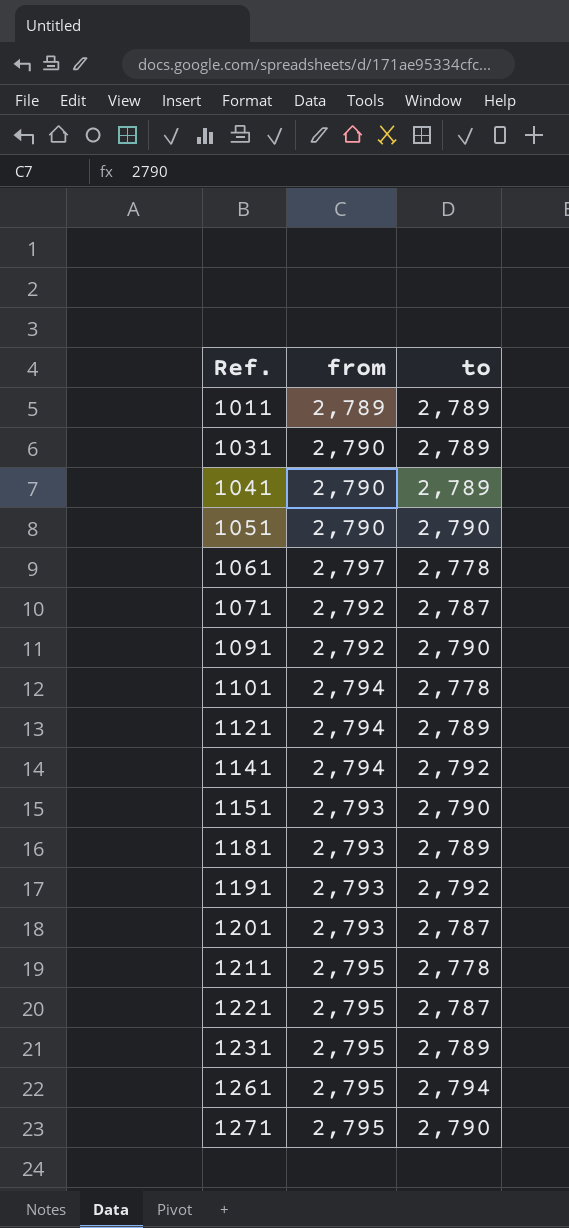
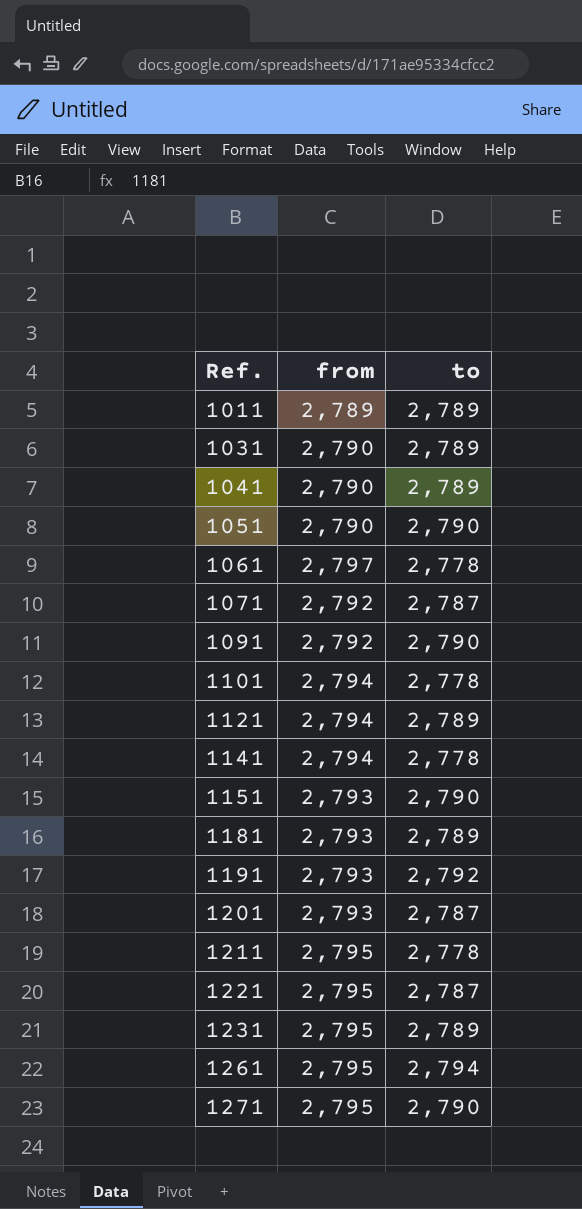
1141 | to: 2,792 -> 2,778

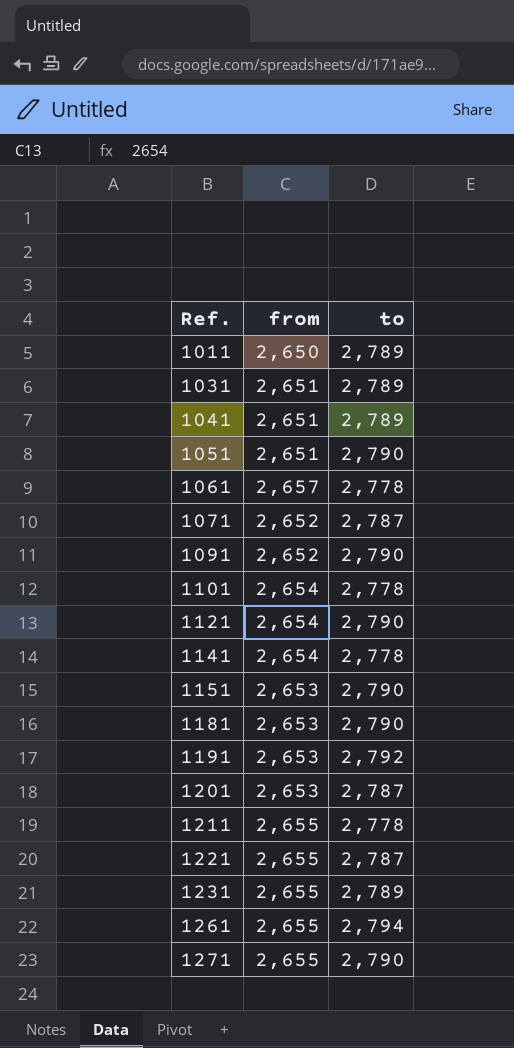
1011 | from: 2,789 -> 2,650
1031 | from: 2,790 -> 2,651
1041 | from: 2,790 -> 2,651
1051 | from: 2,790 -> 2,651
1061 | from: 2,797 -> 2,657
1071 | from: 2,792 -> 2,652
1091 | from: 2,792 -> 2,652
1101 | from: 2,794 -> 2,654
1121 | from: 2,794 -> 2,654
1121 | to: 2,789 -> 2,790
1141 | from: 2,794 -> 2,654
1151 | from: 2,793 -> 2,653
1181 | from: 2,793 -> 2,653
1181 | to: 2,789 -> 2,790
1191 | from: 2,793 -> 2,653
1201 | from: 2,793 -> 2,653
1211 | from: 2,795 -> 2,655
1221 | from: 2,795 -> 2,655
1231 | from: 2,795 -> 2,655
1261 | from: 2,795 -> 2,655
1271 | from: 2,795 -> 2,655

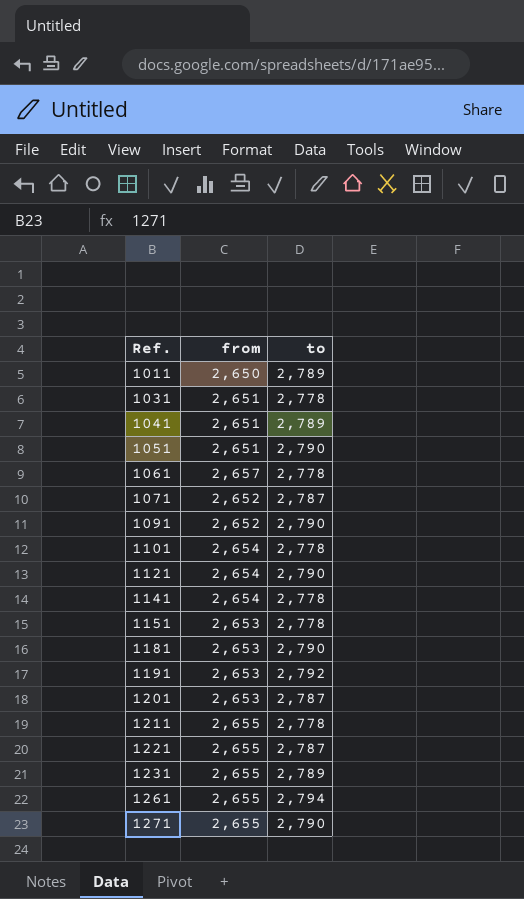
1031 | to: 2,789 -> 2,778
1151 | to: 2,790 -> 2,778

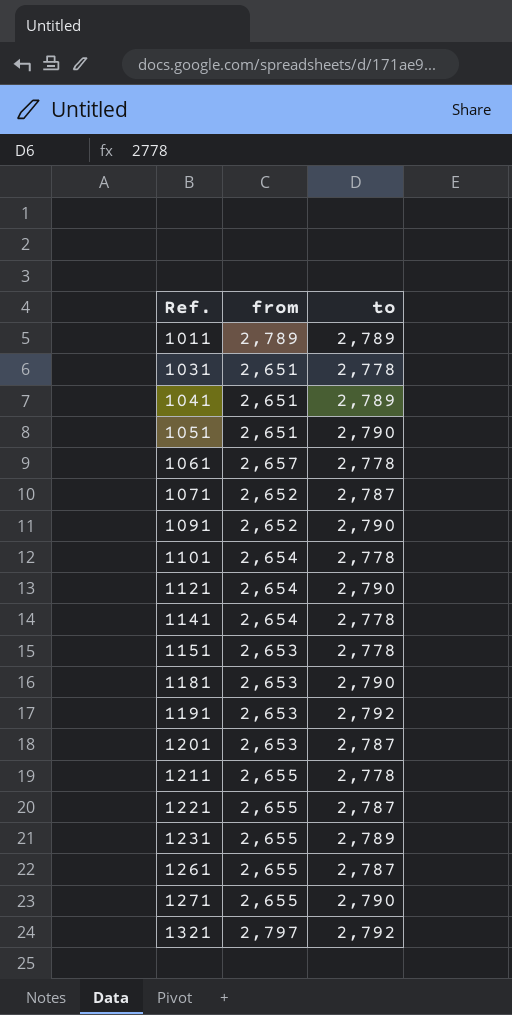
1011 | from: 2,650 -> 2,789
1261 | to: 2,794 -> 2,787
row 1321: none -> 2,797 | 2,792

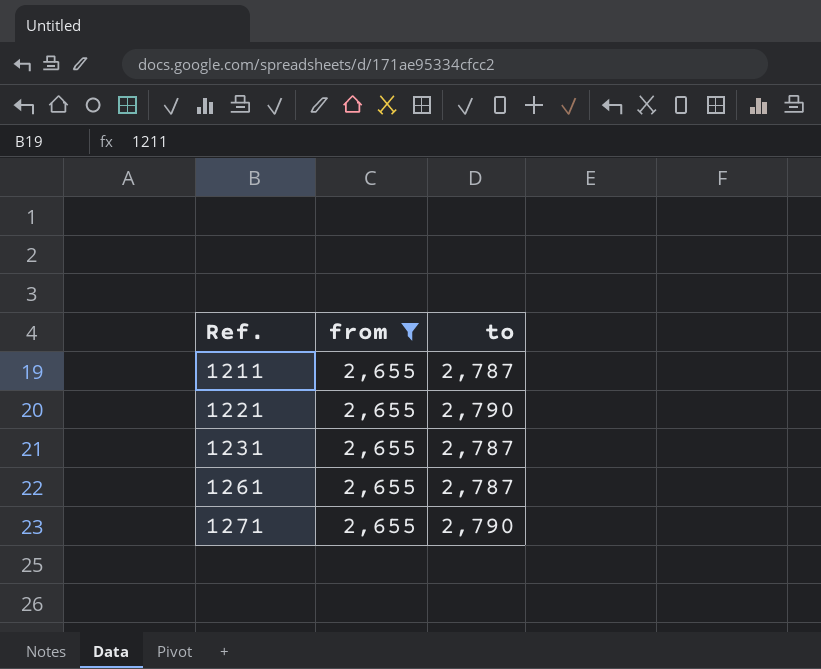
filter: none -> from = 2,655
1211 | to: 2,778 -> 2,787
1221 | to: 2,787 -> 2,790
1231 | to: 2,789 -> 2,787

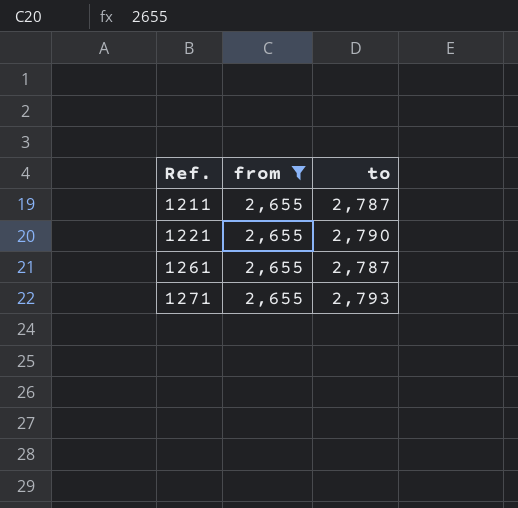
row 1231: 2,655 | 2,787 -> none
1271 | to: 2,790 -> 2,793

